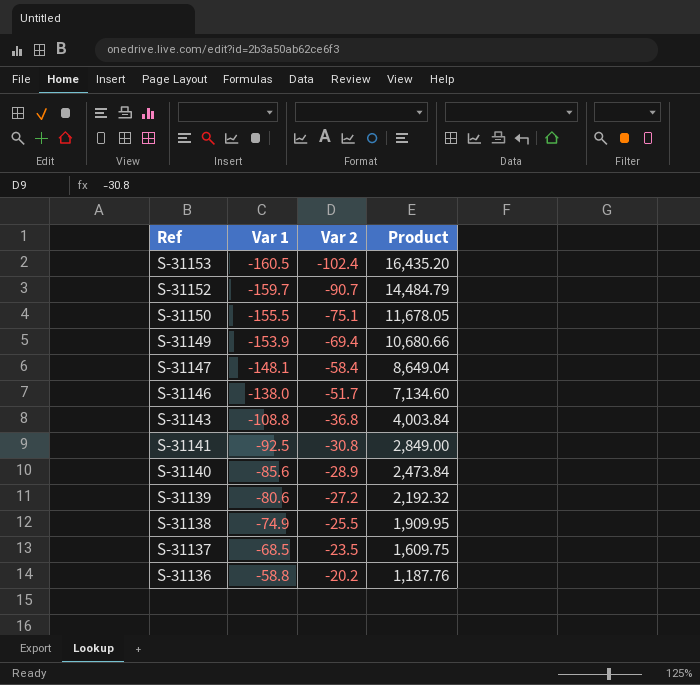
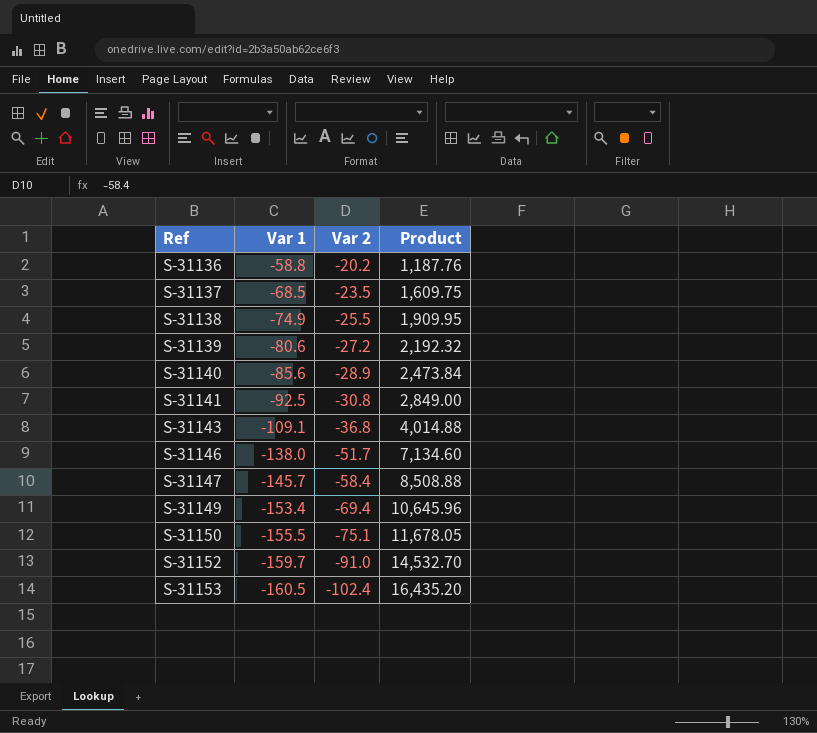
row order: Ref descending -> Ref ascending
S-31143 | Var 1: -108.8 -> -109.1
S-31143 | Product: 4,003.84 -> 4,014.88
S-31147 | Var 1: -148.1 -> -145.7
S-31147 | Product: 8,649.04 -> 8,508.88
S-31149 | Var 1: -153.9 -> -153.4
S-31149 | Product: 10,680.66 -> 10,645.96
S-31152 | Var 2: -90.7 -> -91.0
S-31152 | Product: 14,484.79 -> 14,532.70

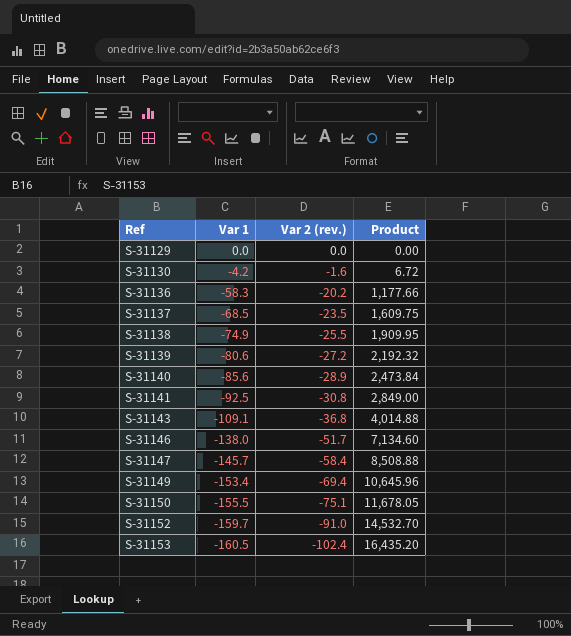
column name: Var 2 -> Var 2 (rev.)
row S-31129: none -> 0.0 | 0.0 | 0.00
row S-31130: none -> -4.2 | -1.6 | 6.72
S-31136 | Var 1: -58.8 -> -58.3
S-31136 | Product: 1,187.76 -> 1,177.66

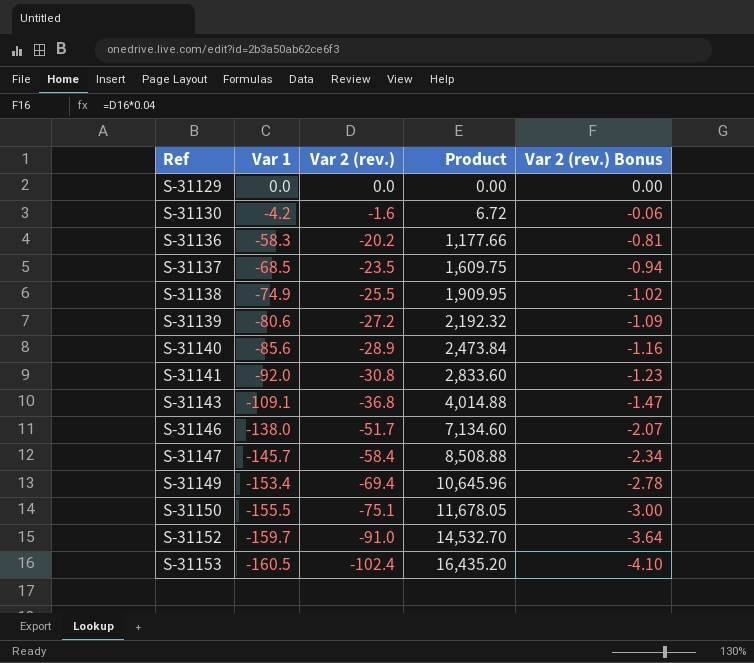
column Var 2 (rev.) Bonus | formula: none -> [Var 2 (rev.)] * 0.04
S-31141 | Var 1: -92.5 -> -92.0
S-31141 | Product: 2,849.00 -> 2,833.60

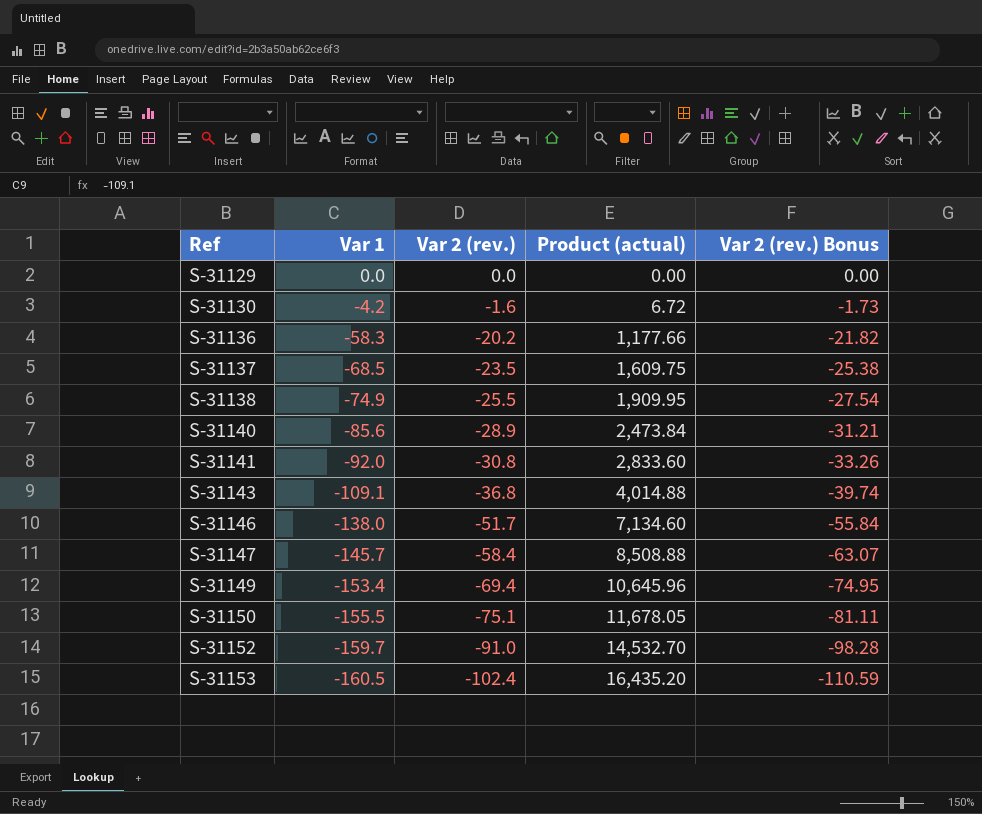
column name: Product -> Product (actual)
column Var 2 (rev.) Bonus | formula: [Var 2 (rev.)] * 0.04 -> [Var 2 (rev.)] * 1.08
row S-31139: -80.6 | -27.2 | 2,192.32 | -1.09 -> none

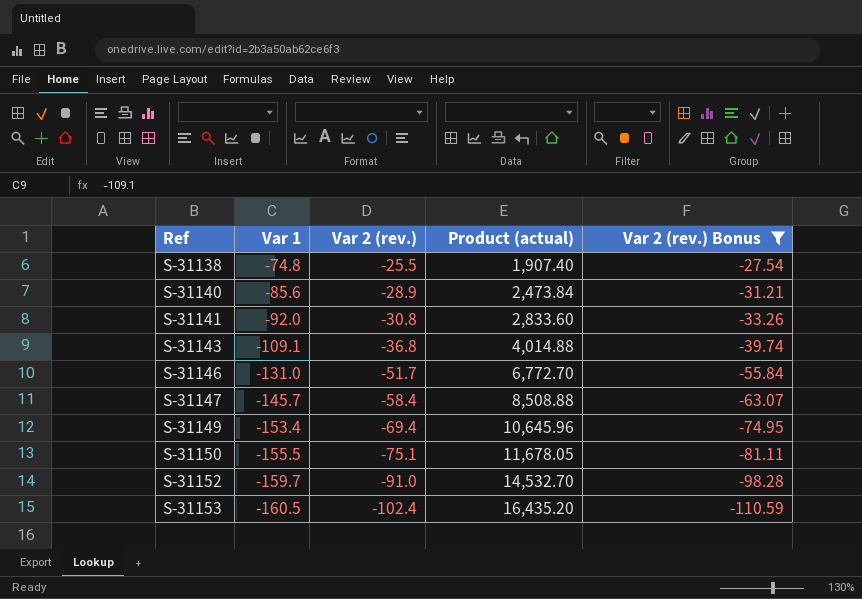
filter: none -> Var 2 (rev.) Bonus <= -27.54
S-31138 | Var 1: -74.9 -> -74.8
S-31138 | Product (actual): 1,909.95 -> 1,907.40
S-31146 | Var 1: -138.0 -> -131.0
S-31146 | Product (actual): 7,134.60 -> 6,772.70

